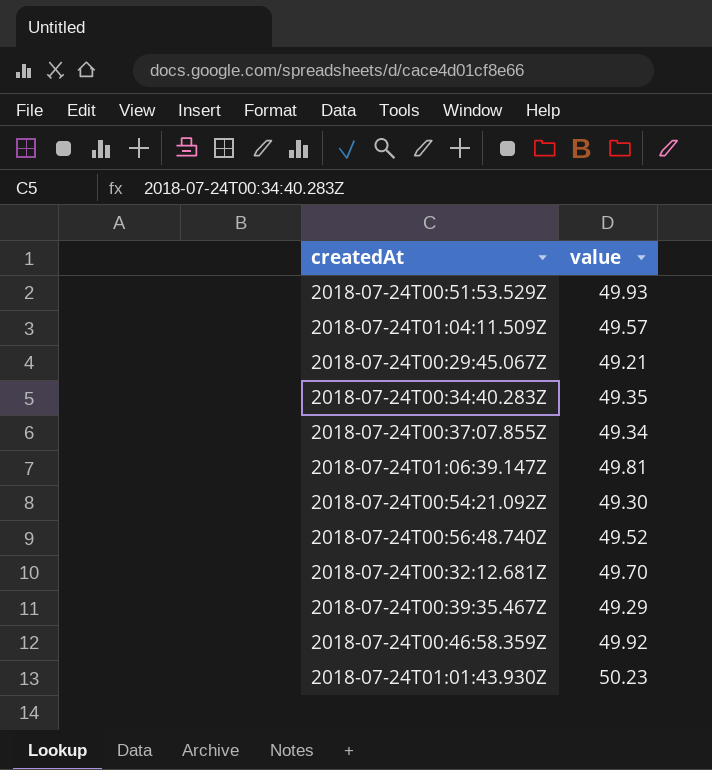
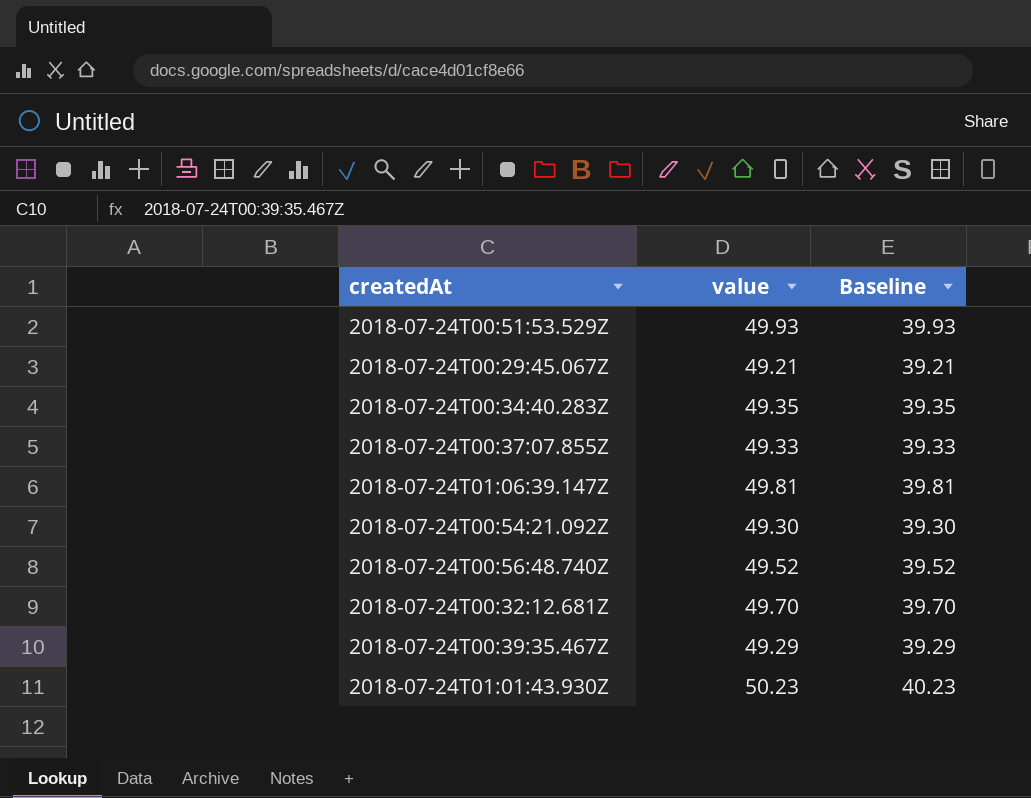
column Baseline | formula: none -> [value] - 10
row 2018-07-24T01:04:11.509Z: 49.57 -> none
row 2018-07-24T00:46:58.359Z: 49.92 -> none
2018-07-24T00:37:07.855Z | value: 49.34 -> 49.33

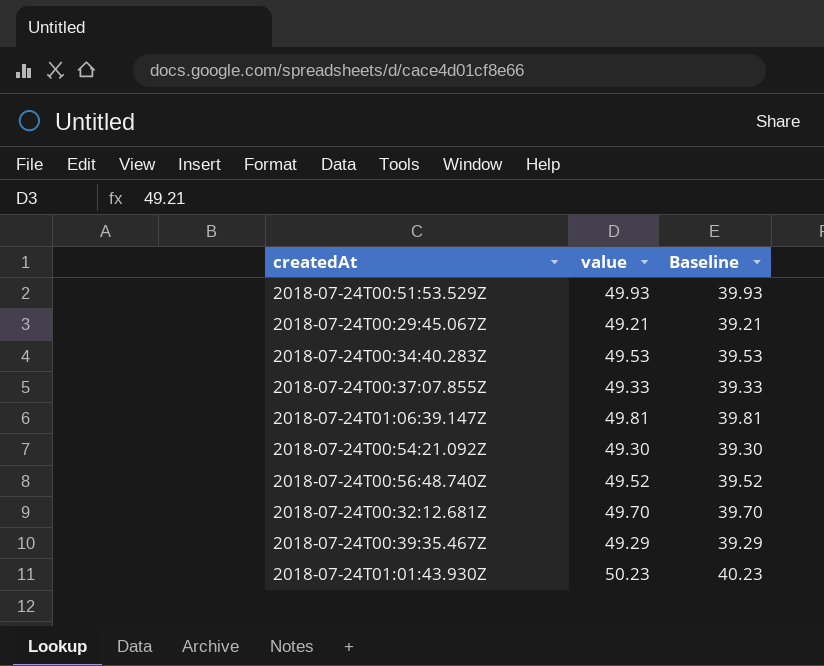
2018-07-24T00:34:40.283Z | value: 49.35 -> 49.53
2018-07-24T00:34:40.283Z | Baseline: 39.35 -> 39.53

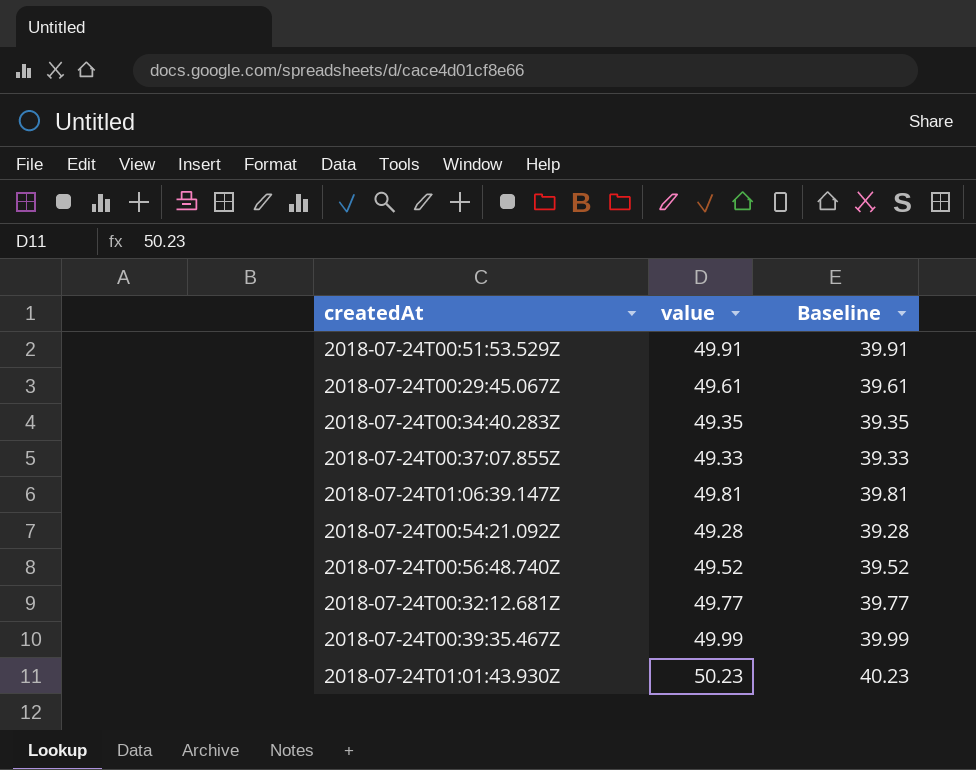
2018-07-24T00:51:53.529Z | value: 49.93 -> 49.91
2018-07-24T00:51:53.529Z | Baseline: 39.93 -> 39.91
2018-07-24T00:29:45.067Z | value: 49.21 -> 49.61
2018-07-24T00:29:45.067Z | Baseline: 39.21 -> 39.61
2018-07-24T00:34:40.283Z | value: 49.53 -> 49.35
2018-07-24T00:34:40.283Z | Baseline: 39.53 -> 39.35
2018-07-24T00:54:21.092Z | value: 49.30 -> 49.28
2018-07-24T00:54:21.092Z | Baseline: 39.30 -> 39.28
2018-07-24T00:32:12.681Z | value: 49.70 -> 49.77
2018-07-24T00:32:12.681Z | Baseline: 39.70 -> 39.77
2018-07-24T00:39:35.467Z | value: 49.29 -> 49.99
2018-07-24T00:39:35.467Z | Baseline: 39.29 -> 39.99

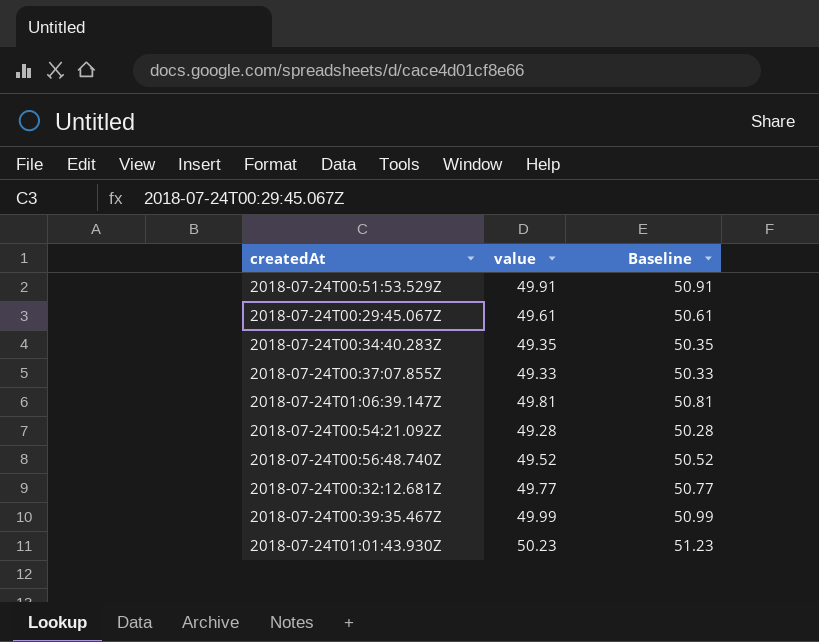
column Baseline | formula: [value] - 10 -> [value] + 1

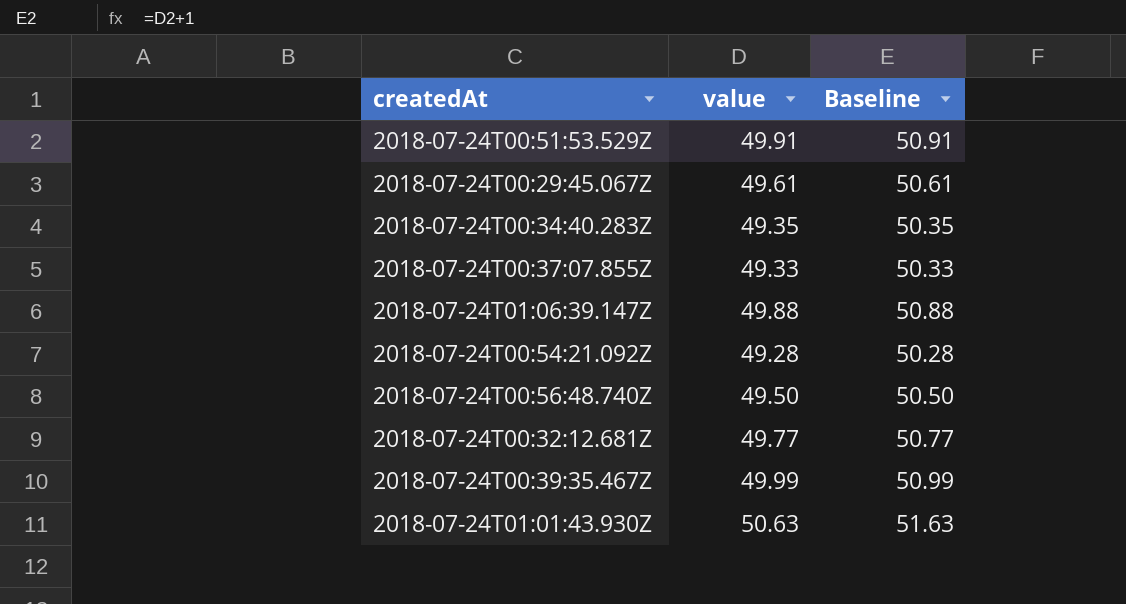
2018-07-24T01:06:39.147Z | value: 49.81 -> 49.88
2018-07-24T01:06:39.147Z | Baseline: 50.81 -> 50.88
2018-07-24T00:56:48.740Z | value: 49.52 -> 49.50
2018-07-24T00:56:48.740Z | Baseline: 50.52 -> 50.50
2018-07-24T01:01:43.930Z | value: 50.23 -> 50.63
2018-07-24T01:01:43.930Z | Baseline: 51.23 -> 51.63

